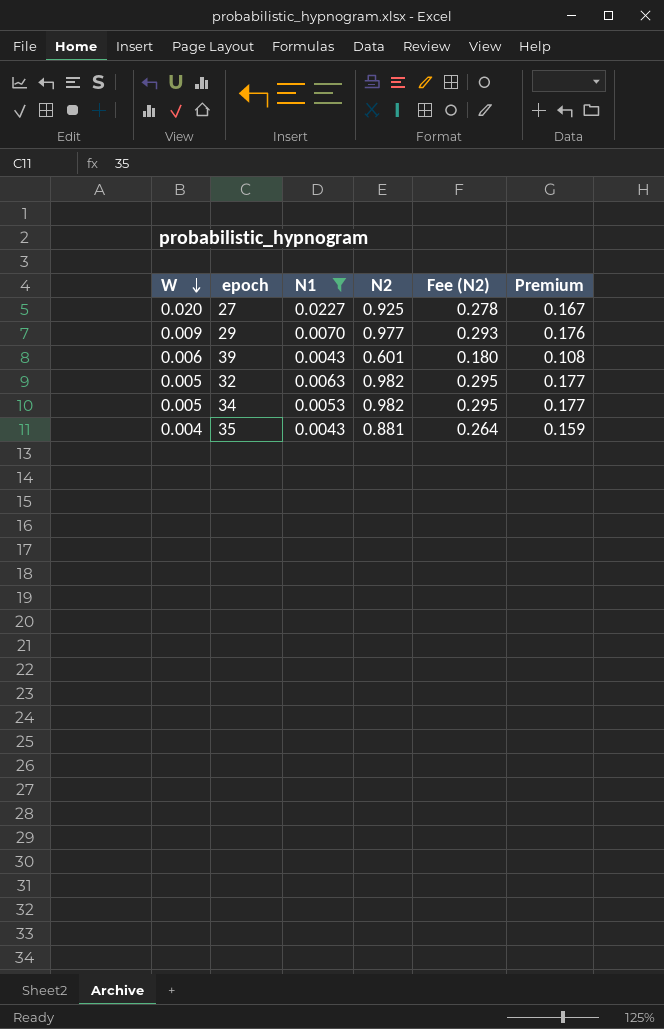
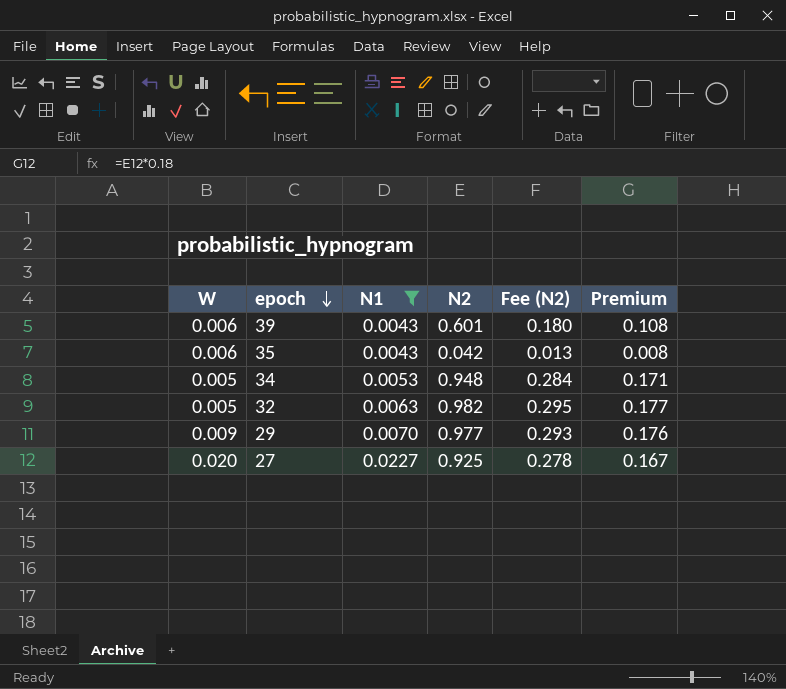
row order: W descending -> epoch descending
35 | W: 0.004 -> 0.006
35 | N2: 0.881 -> 0.042
35 | Fee (N2): 0.264 -> 0.013
35 | Premium: 0.159 -> 0.008
34 | N2: 0.982 -> 0.948
34 | Fee (N2): 0.295 -> 0.284
34 | Premium: 0.177 -> 0.171

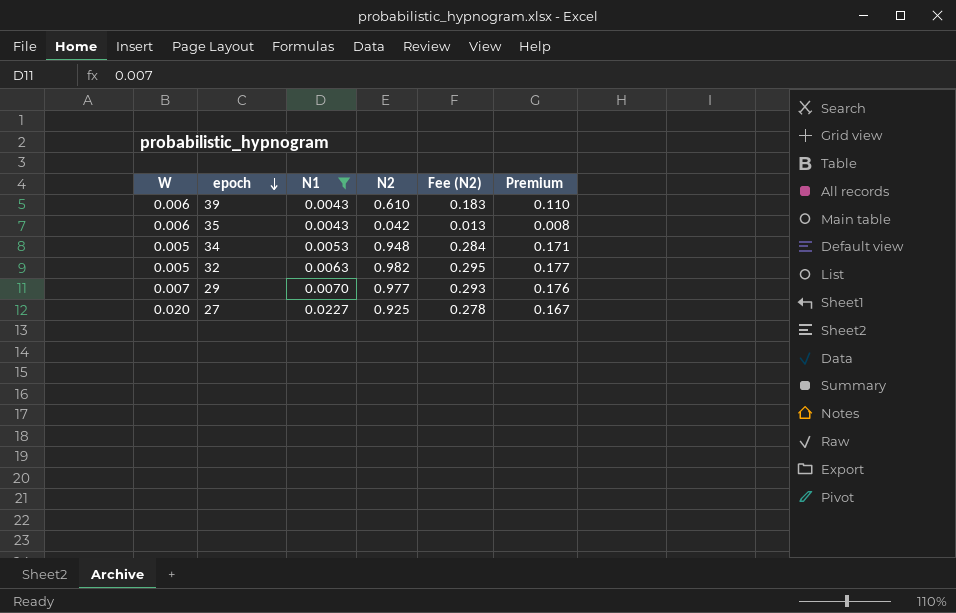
39 | N2: 0.601 -> 0.610
39 | Fee (N2): 0.180 -> 0.183
39 | Premium: 0.108 -> 0.110
29 | W: 0.009 -> 0.007

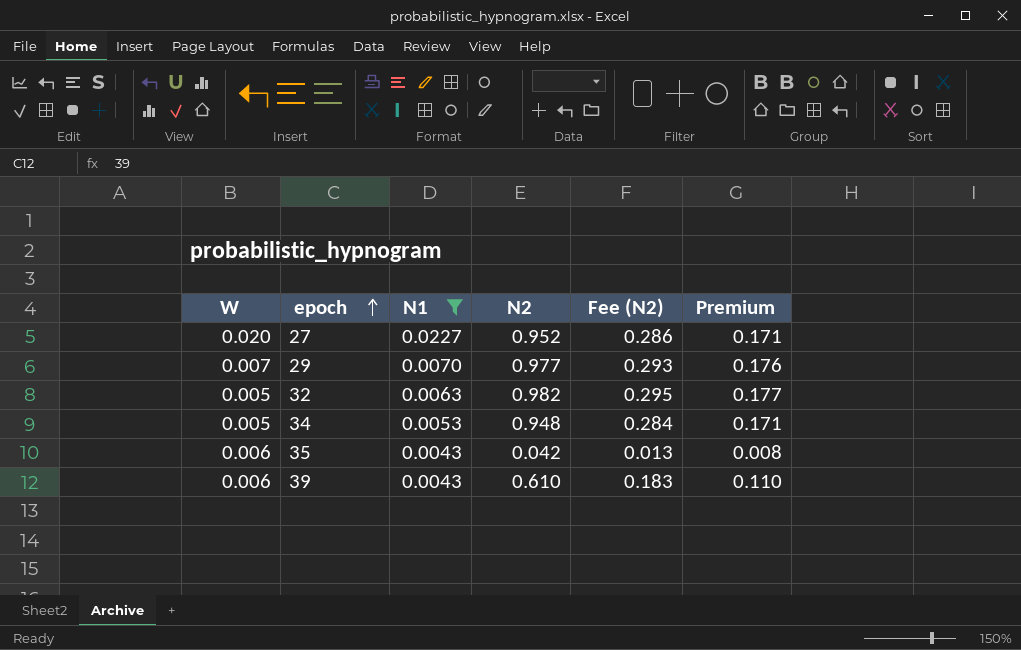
row order: epoch descending -> epoch ascending
27 | N2: 0.925 -> 0.952
27 | Fee (N2): 0.278 -> 0.286
27 | Premium: 0.167 -> 0.171

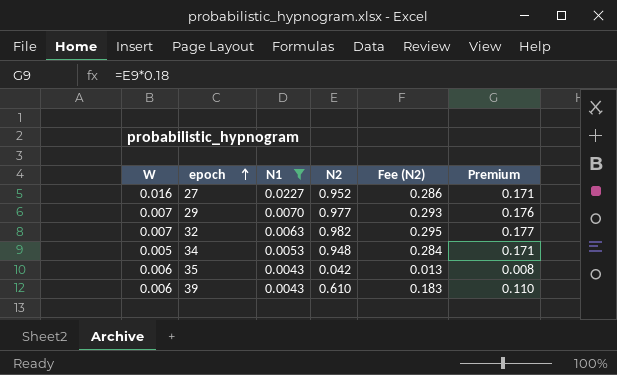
27 | W: 0.020 -> 0.016
32 | W: 0.005 -> 0.007

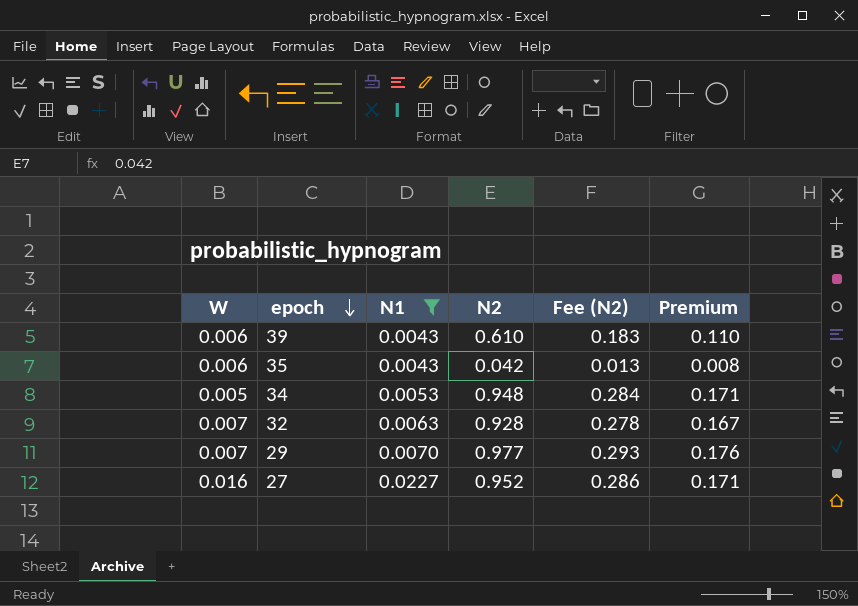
row order: epoch ascending -> epoch descending
32 | N2: 0.982 -> 0.928
32 | Fee (N2): 0.295 -> 0.278
32 | Premium: 0.177 -> 0.167

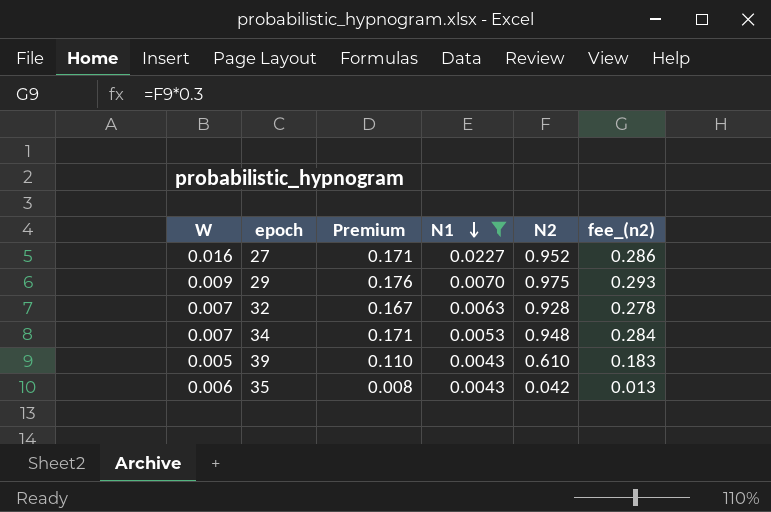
row order: epoch descending -> N1 descending
column Premium | position: 6 -> 3
column name: Fee (N2) -> fee_(n2)
29 | W: 0.007 -> 0.009
29 | N2: 0.977 -> 0.975
34 | W: 0.005 -> 0.007
39 | W: 0.006 -> 0.005

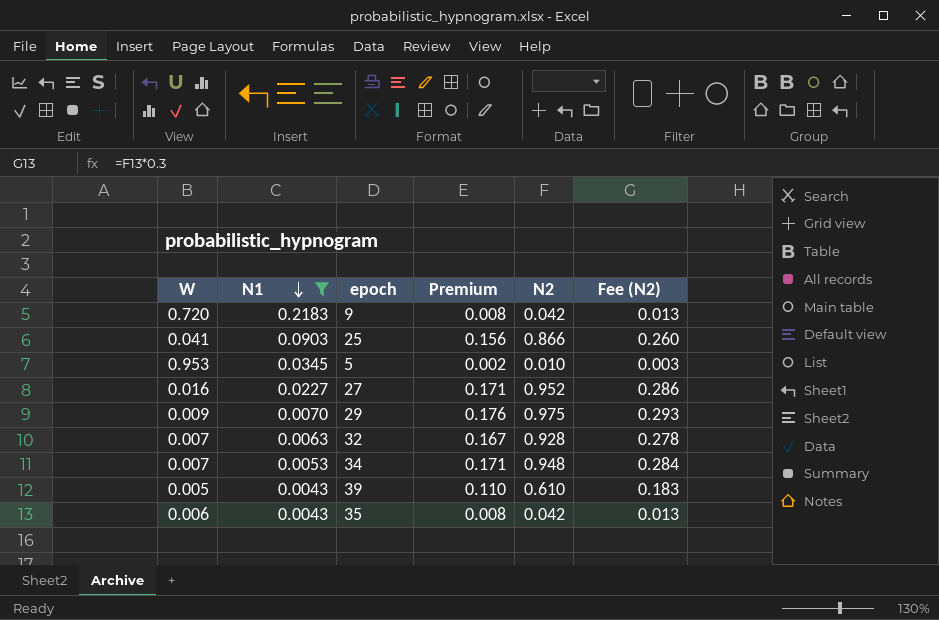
column N1 | position: 4 -> 2
column name: fee_(n2) -> Fee (N2)
row 9: none -> 0.720 | 0.2183 | 0.008 | 0.042 | 0.013
row 25: none -> 0.041 | 0.0903 | 0.156 | 0.866 | 0.260
row 5: none -> 0.953 | 0.0345 | 0.002 | 0.010 | 0.003

